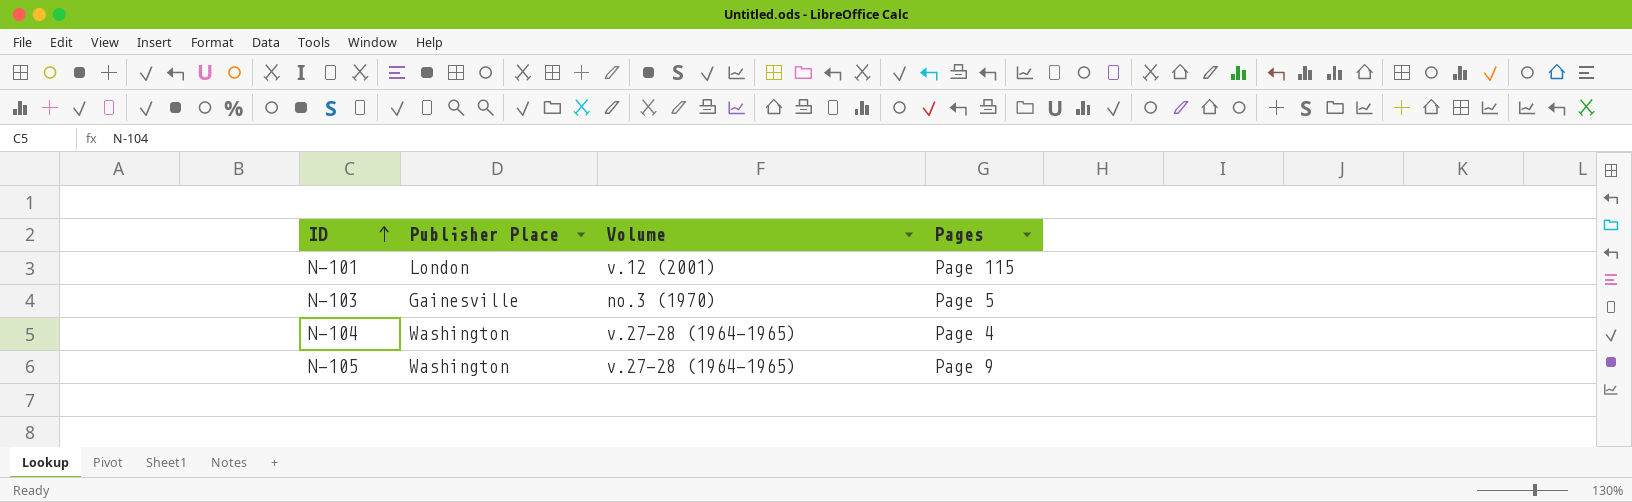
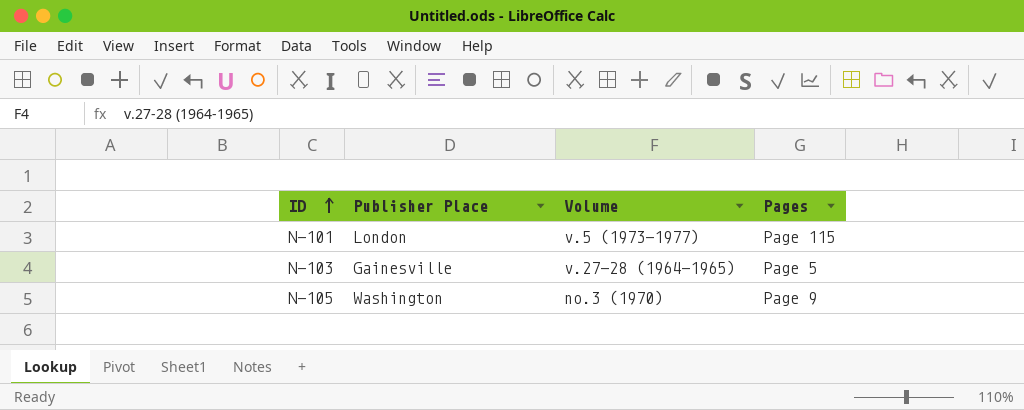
row N-104: Washington | v.27-28 (1964-1965) | Page 4 -> none
N-101 | Volume: v.12 (2001) -> v.5 (1973-1977)
N-103 | Volume: no.3 (1970) -> v.27-28 (1964-1965)
N-105 | Volume: v.27-28 (1964-1965) -> no.3 (1970)

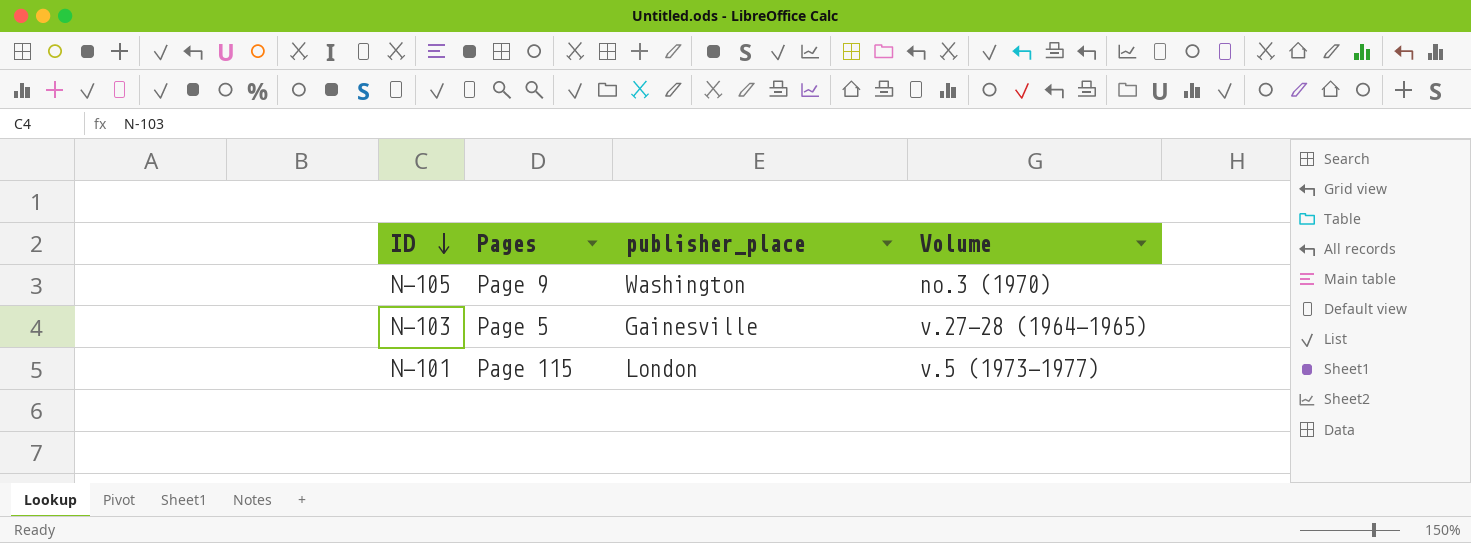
row order: ID ascending -> ID descending
column Pages | position: 4 -> 2
column name: Publisher Place -> publisher_place

